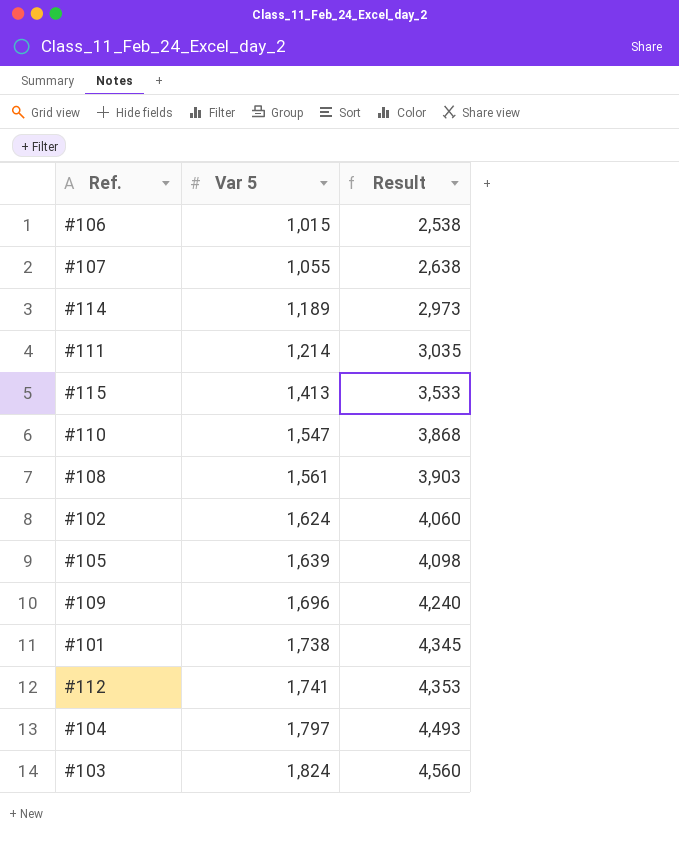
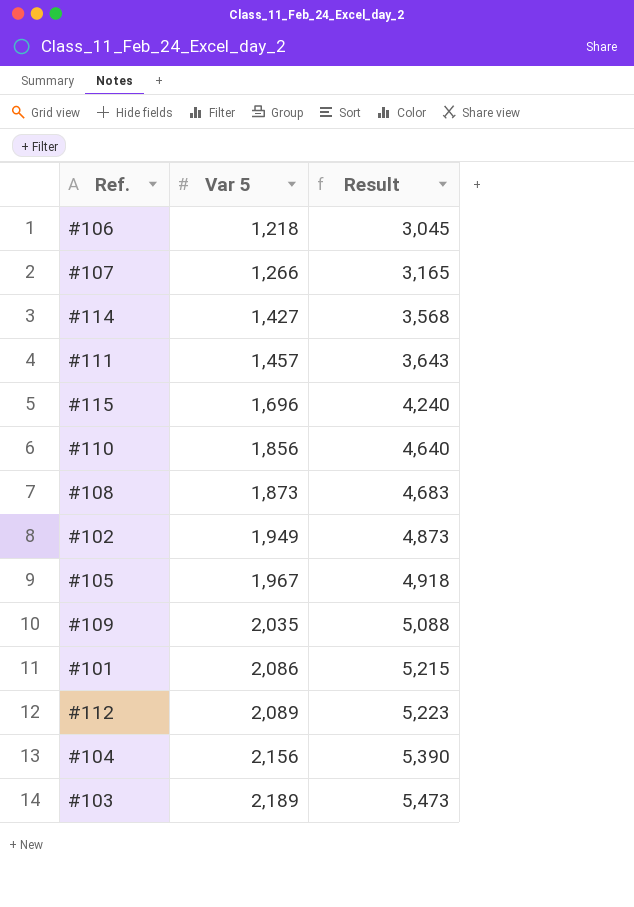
#106 | Var 5: 1,015 -> 1,218
#106 | Result: 2,538 -> 3,045
#107 | Var 5: 1,055 -> 1,266
#107 | Result: 2,638 -> 3,165
#114 | Var 5: 1,189 -> 1,427
#114 | Result: 2,973 -> 3,568
#111 | Var 5: 1,214 -> 1,457
#111 | Result: 3,035 -> 3,643
#115 | Var 5: 1,413 -> 1,696
#115 | Result: 3,533 -> 4,240
#110 | Var 5: 1,547 -> 1,856
#110 | Result: 3,868 -> 4,640
#108 | Var 5: 1,561 -> 1,873
#108 | Result: 3,903 -> 4,683
#102 | Var 5: 1,624 -> 1,949
#102 | Result: 4,060 -> 4,873
#105 | Var 5: 1,639 -> 1,967
#105 | Result: 4,098 -> 4,918
#109 | Var 5: 1,696 -> 2,035
#109 | Result: 4,240 -> 5,088
#101 | Var 5: 1,738 -> 2,086
#101 | Result: 4,345 -> 5,215
#112 | Var 5: 1,741 -> 2,089
#112 | Result: 4,353 -> 5,223
#104 | Var 5: 1,797 -> 2,156
#104 | Result: 4,493 -> 5,390
#103 | Var 5: 1,824 -> 2,189
#103 | Result: 4,560 -> 5,473

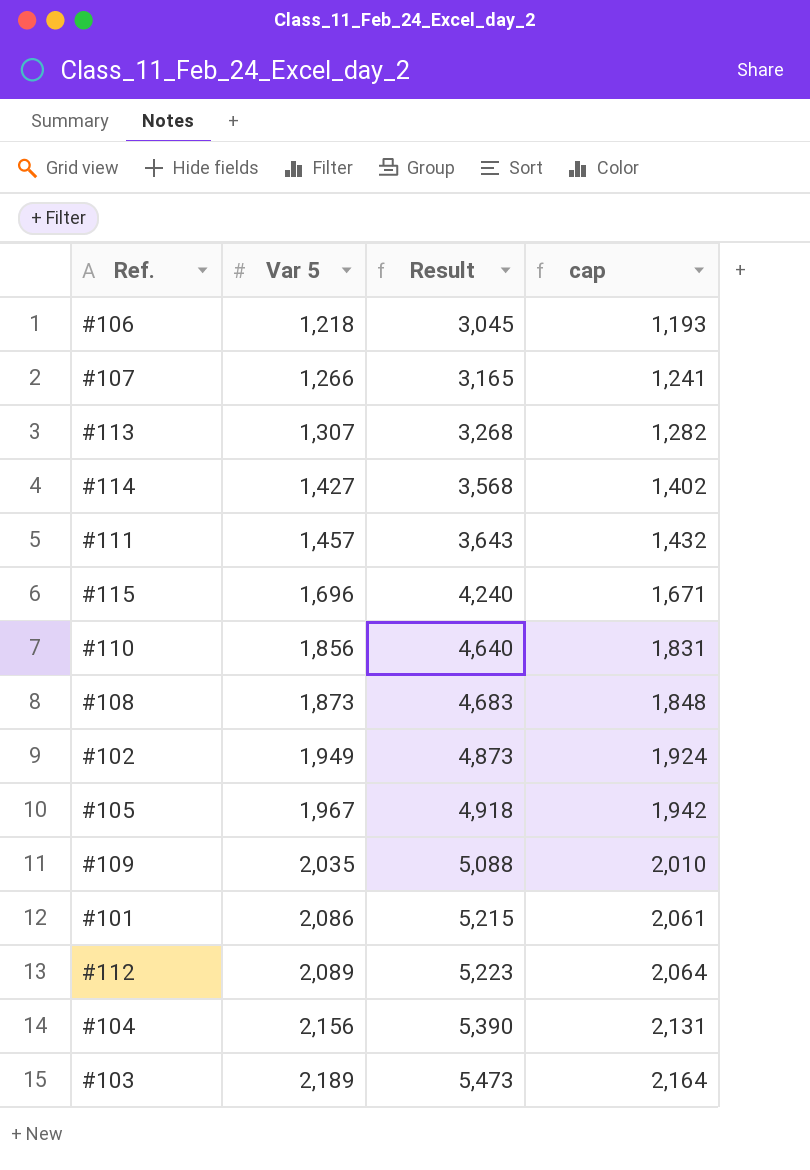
column cap | formula: none -> [Var 5] - 25
row #113: none -> 1,307 | 3,268 | 1,282

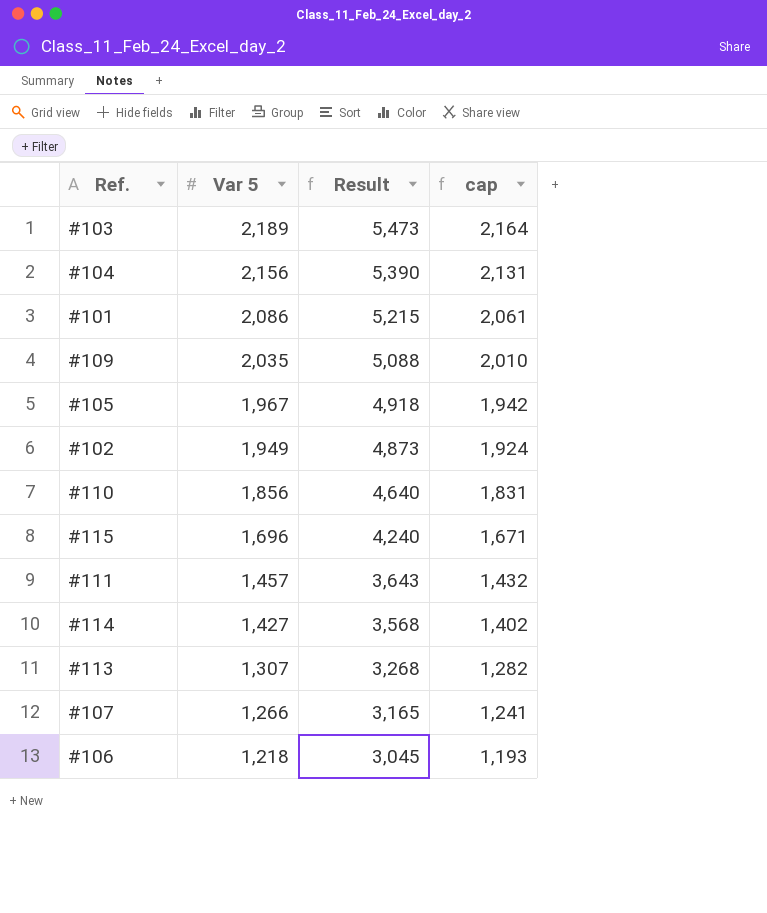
row order: Var 5 ascending -> Var 5 descending
row #108: 1,873 | 4,683 | 1,848 -> none
row #112: 2,089 | 5,223 | 2,064 -> none

